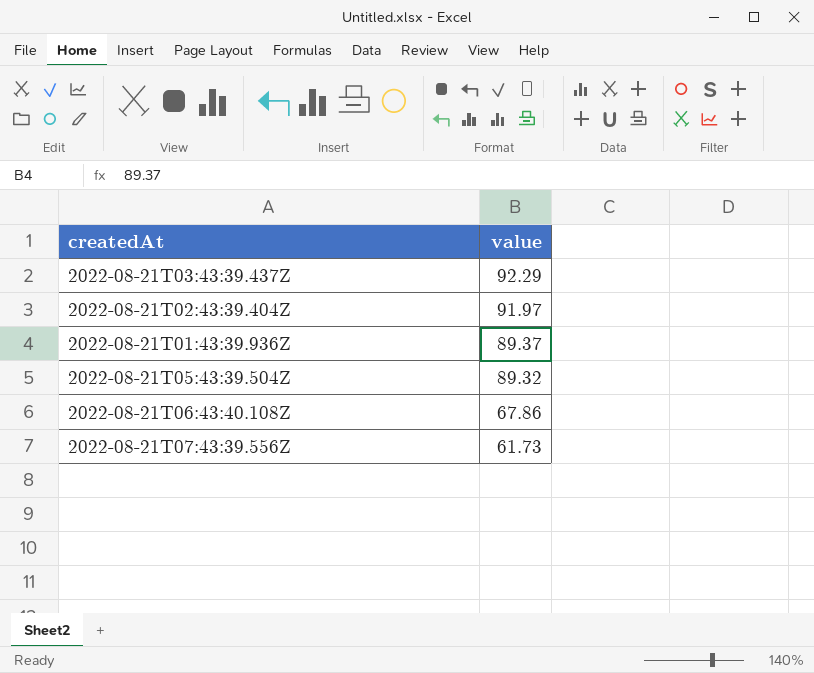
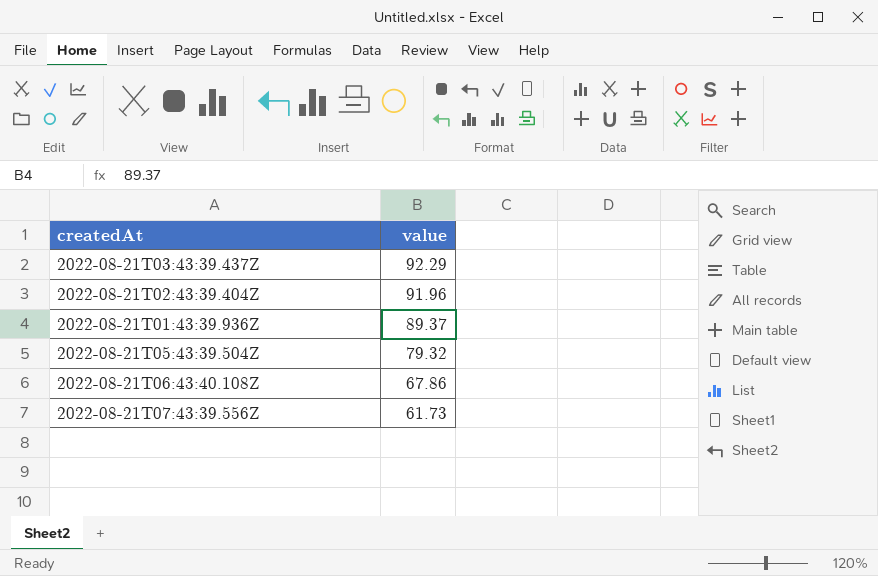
2022-08-21T02:43:39.404Z | value: 91.97 -> 91.96
2022-08-21T05:43:39.504Z | value: 89.32 -> 79.32

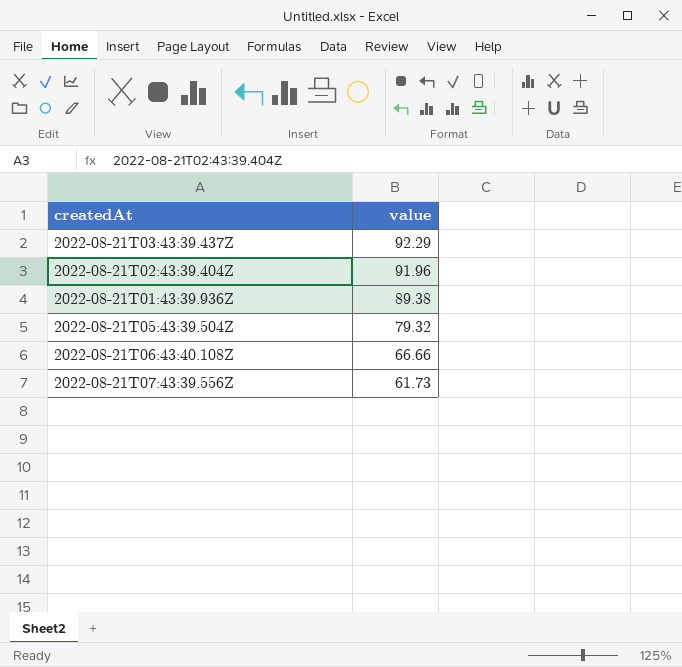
2022-08-21T01:43:39.936Z | value: 89.37 -> 89.38
2022-08-21T06:43:40.108Z | value: 67.86 -> 66.66

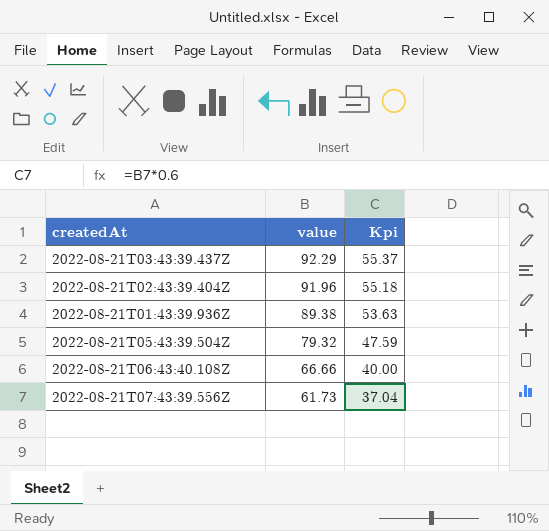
column Kpi | formula: none -> [value] * 0.6

